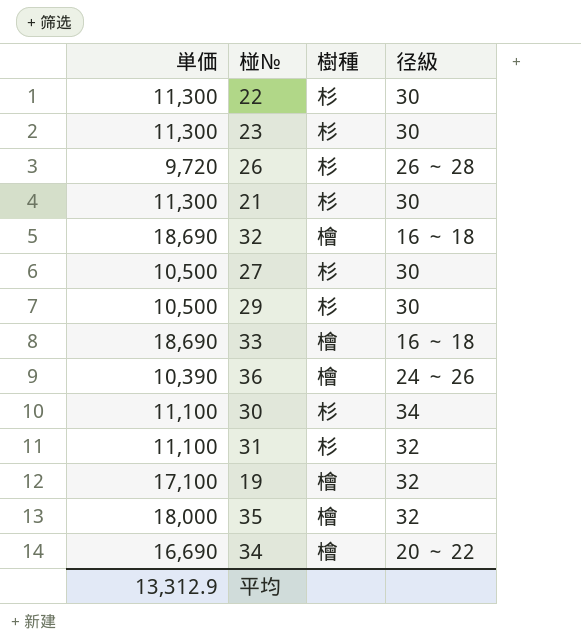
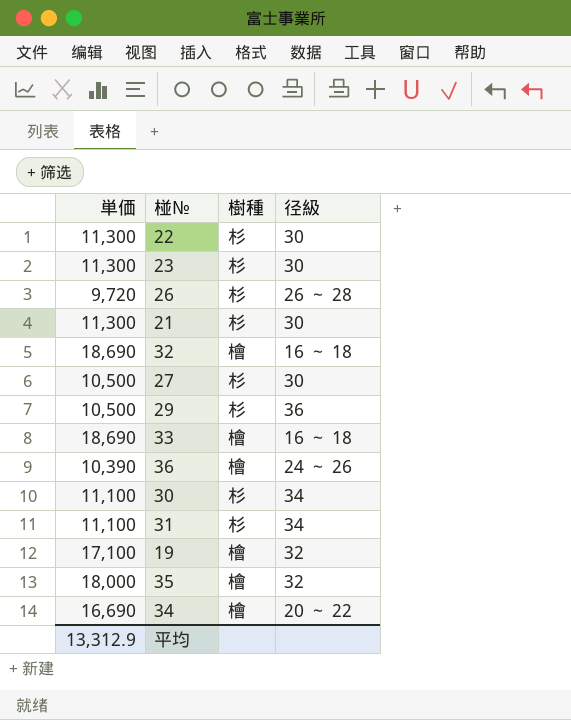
29 | 径級: 30 -> 36
31 | 径級: 32 -> 34

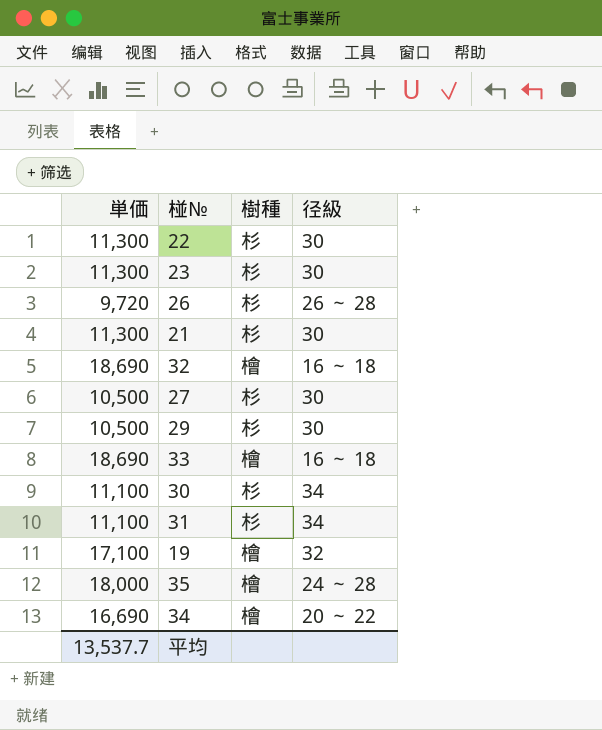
row 36: 10,390 | 檜 | 24 ～ 26 -> none
29 | 径級: 36 -> 30
35 | 径級: 32 -> 24 ～ 28
平均 | 単価: 13,312.9 -> 13,537.7

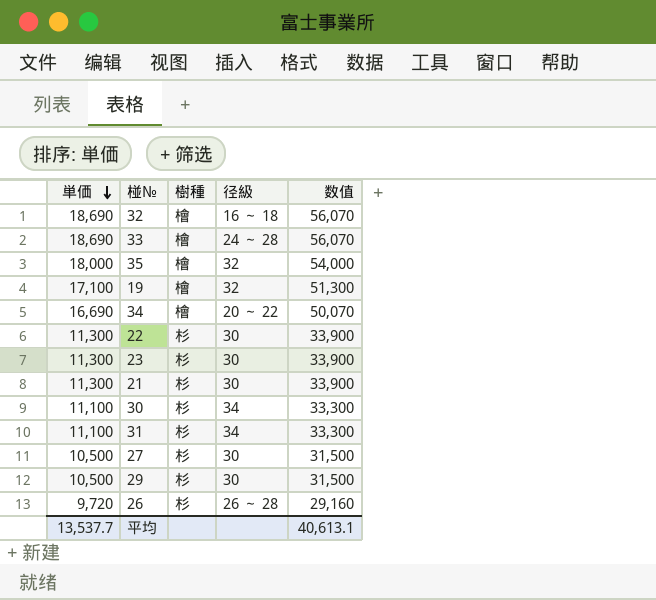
row order: none -> 単価 descending
column 数值 | formula: none -> [単価] * 3
33 | 径級: 16 ～ 18 -> 24 ～ 28
35 | 径級: 24 ～ 28 -> 32

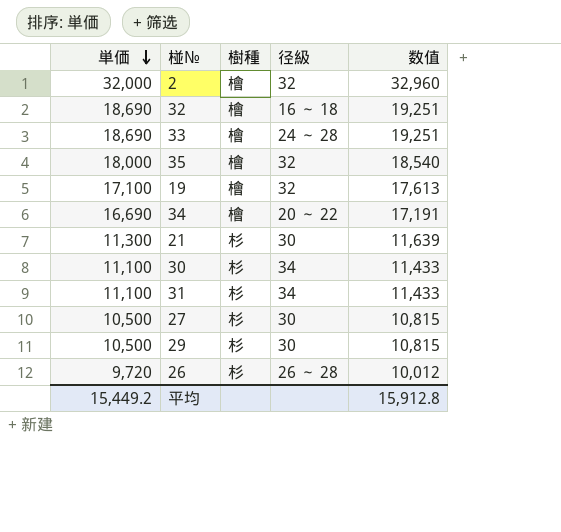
column 数值 | formula: [単価] * 3 -> [単価] * 1.03
row 22: 11,300 | 杉 | 30 | 33,900 -> none
row 23: 11,300 | 杉 | 30 | 33,900 -> none
row 2: none -> 32,000 | 檜 | 32 | 32,960
平均 | 単価: 13,537.7 -> 15,449.2
平均 | 数值: 40,613.1 -> 15,912.8

